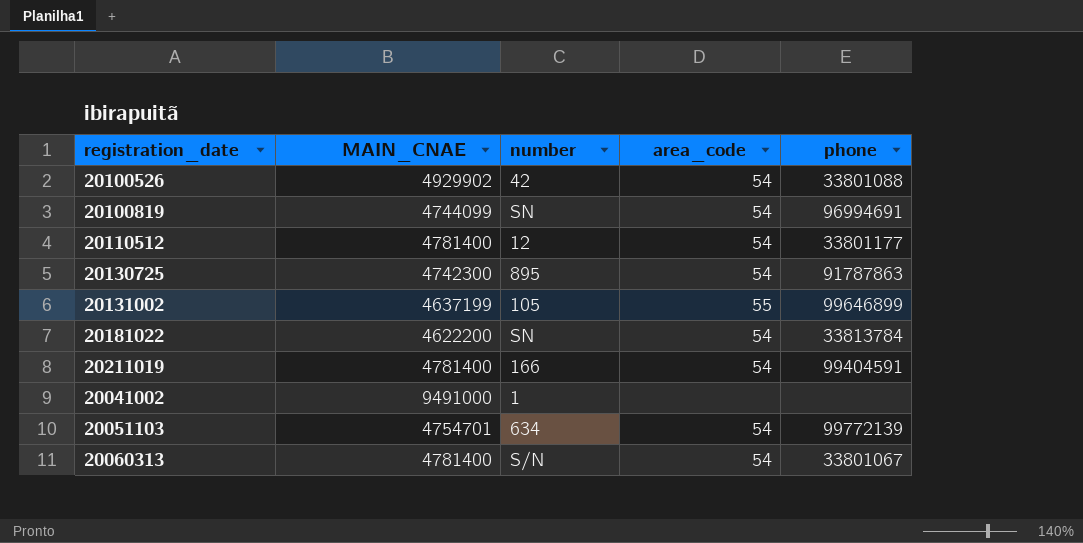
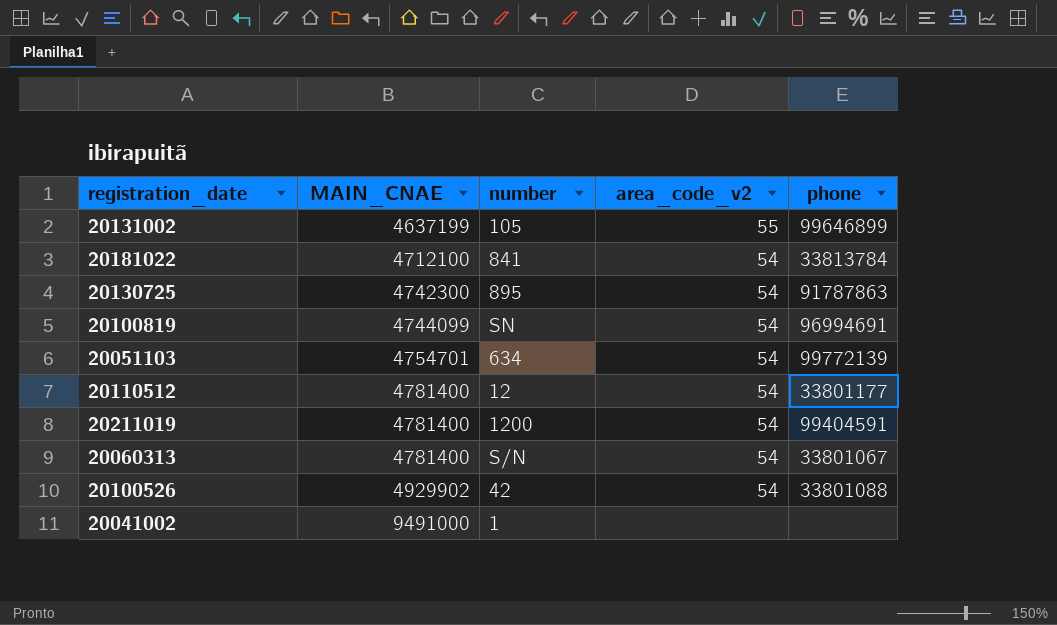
row order: none -> MAIN_CNAE ascending
column name: area_code -> area_code_v2
20181022 | MAIN_CNAE: 4622200 -> 4712100
20181022 | number: SN -> 841
20211019 | number: 166 -> 1200

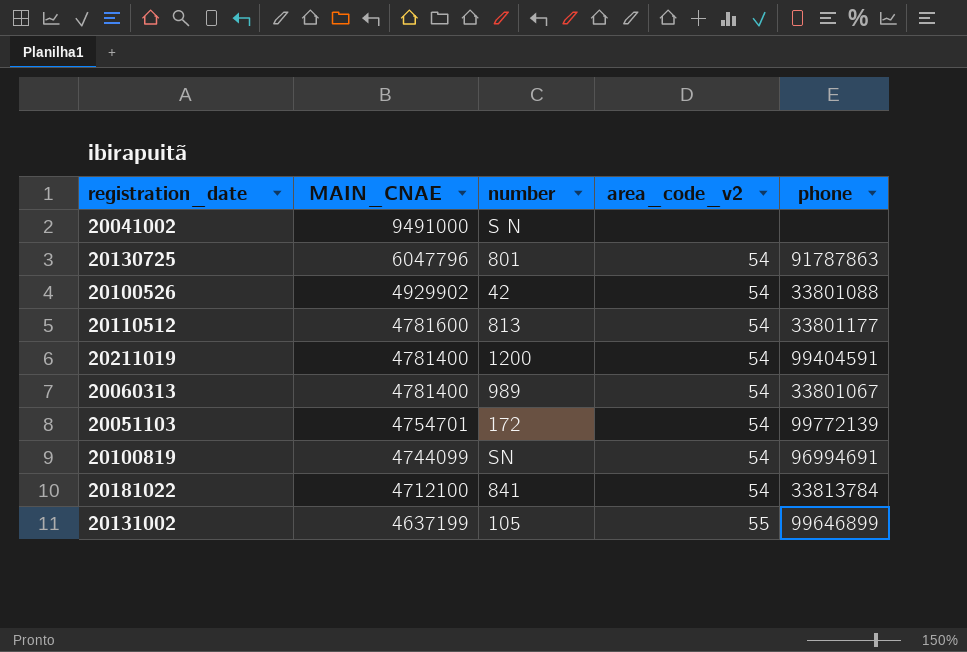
row order: MAIN_CNAE ascending -> MAIN_CNAE descending
20041002 | number: 1 -> S N
20130725 | MAIN_CNAE: 4742300 -> 6047796
20130725 | number: 895 -> 801
20110512 | MAIN_CNAE: 4781400 -> 4781600
20110512 | number: 12 -> 813
20060313 | number: S/N -> 989
20051103 | number: 634 -> 172

